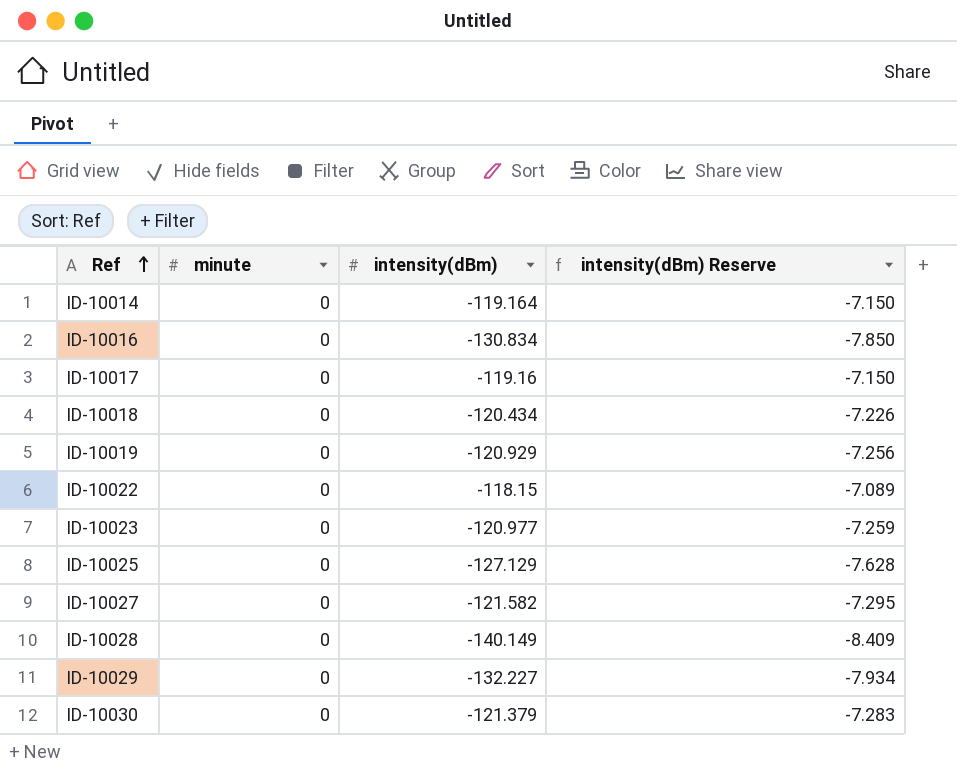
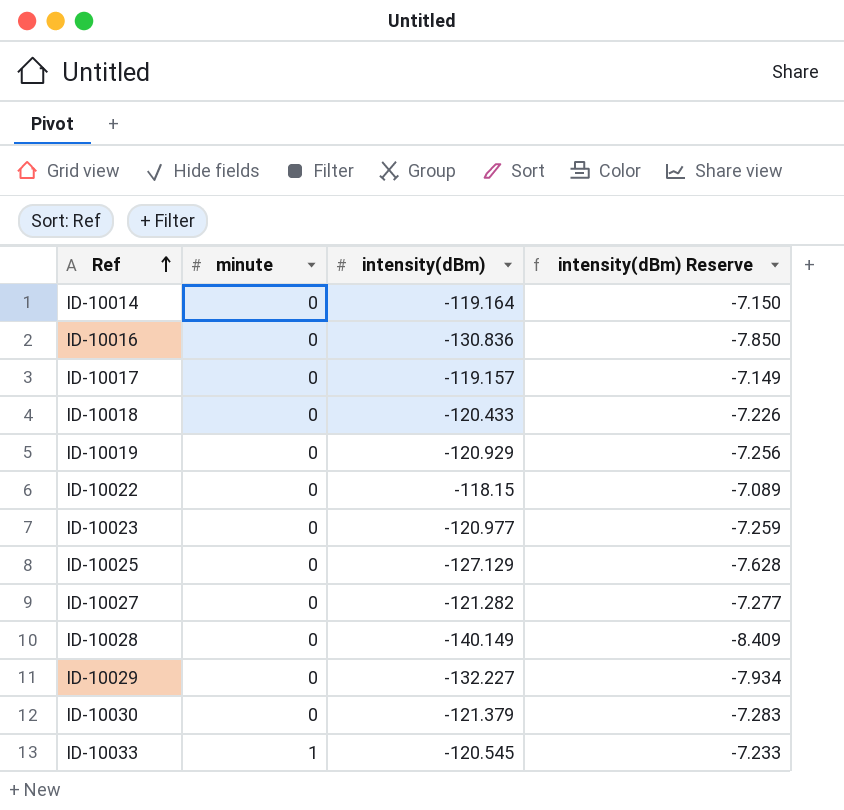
ID-10016 | intensity(dBm): -130.834 -> -130.836
ID-10017 | intensity(dBm): -119.16 -> -119.157
ID-10017 | intensity(dBm) Reserve: -7.150 -> -7.149
ID-10018 | intensity(dBm): -120.434 -> -120.433
ID-10027 | intensity(dBm): -121.582 -> -121.282
ID-10027 | intensity(dBm) Reserve: -7.295 -> -7.277
row ID-10033: none -> 1 | -120.545 | -7.233

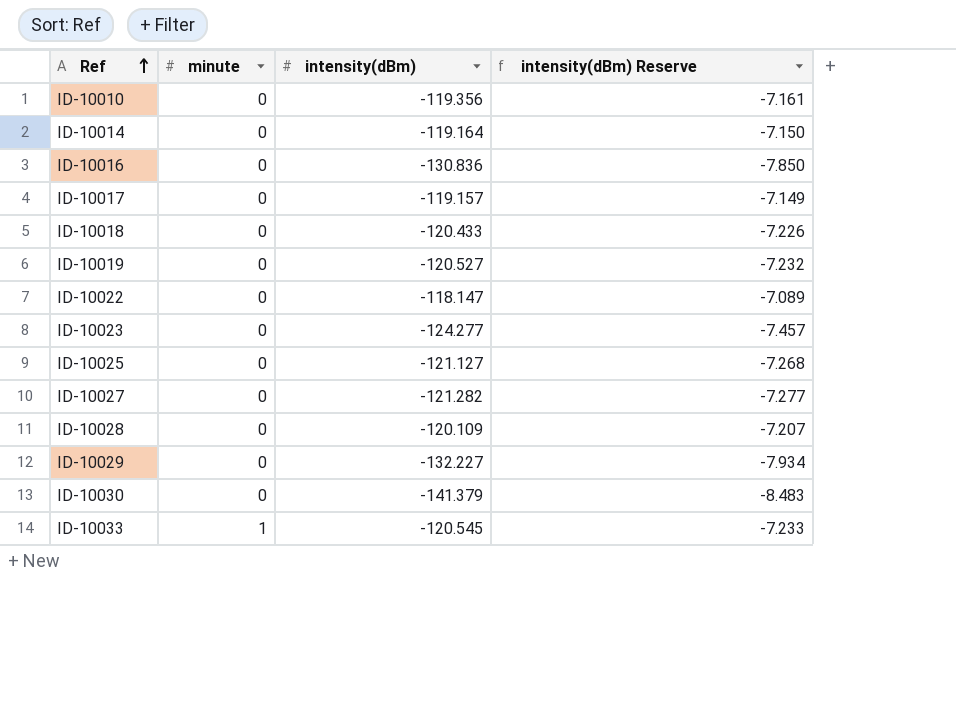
row ID-10010: none -> 0 | -119.356 | -7.161
ID-10019 | intensity(dBm): -120.929 -> -120.527
ID-10019 | intensity(dBm) Reserve: -7.256 -> -7.232
ID-10022 | intensity(dBm): -118.15 -> -118.147
ID-10023 | intensity(dBm): -120.977 -> -124.277
ID-10023 | intensity(dBm) Reserve: -7.259 -> -7.457
ID-10025 | intensity(dBm): -127.129 -> -121.127
ID-10025 | intensity(dBm) Reserve: -7.628 -> -7.268
ID-10028 | intensity(dBm): -140.149 -> -120.109
ID-10028 | intensity(dBm) Reserve: -8.409 -> -7.207
ID-10030 | intensity(dBm): -121.379 -> -141.379
ID-10030 | intensity(dBm) Reserve: -7.283 -> -8.483

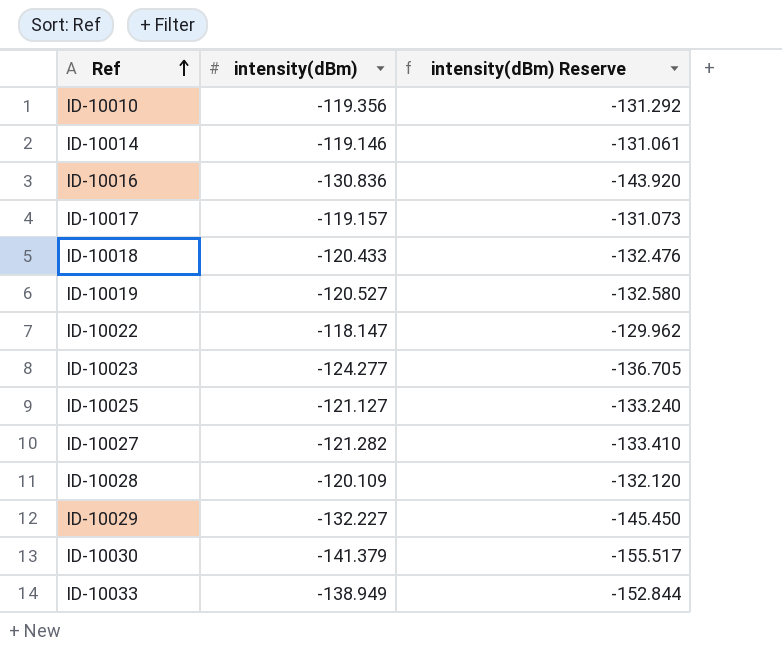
column minute | position: 2 -> none
column intensity(dBm) Reserve | formula: [intensity(dBm)] * 0.06 -> [intensity(dBm)] * 1.1
ID-10014 | intensity(dBm): -119.164 -> -119.146
ID-10033 | intensity(dBm): -120.545 -> -138.949

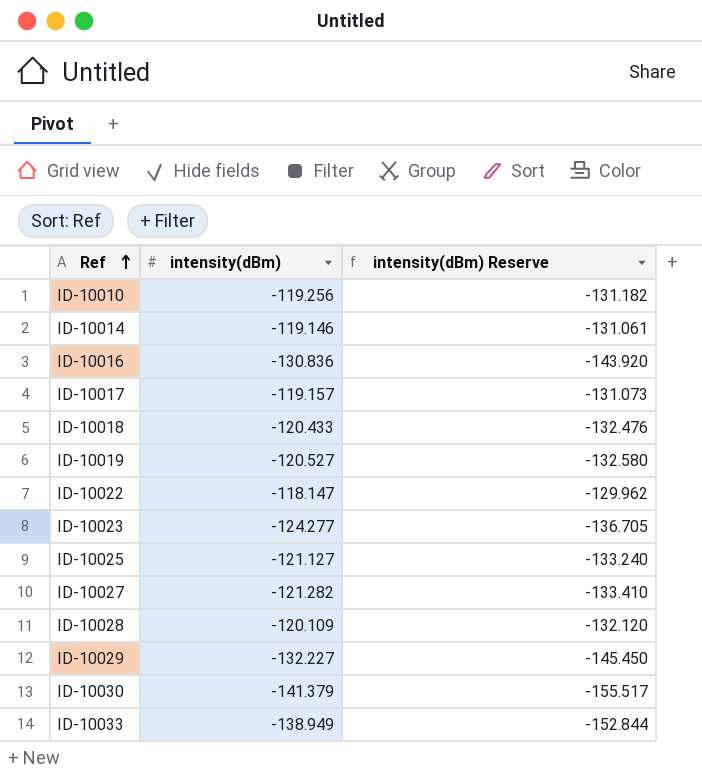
ID-10010 | intensity(dBm): -119.356 -> -119.256
ID-10010 | intensity(dBm) Reserve: -131.292 -> -131.182

